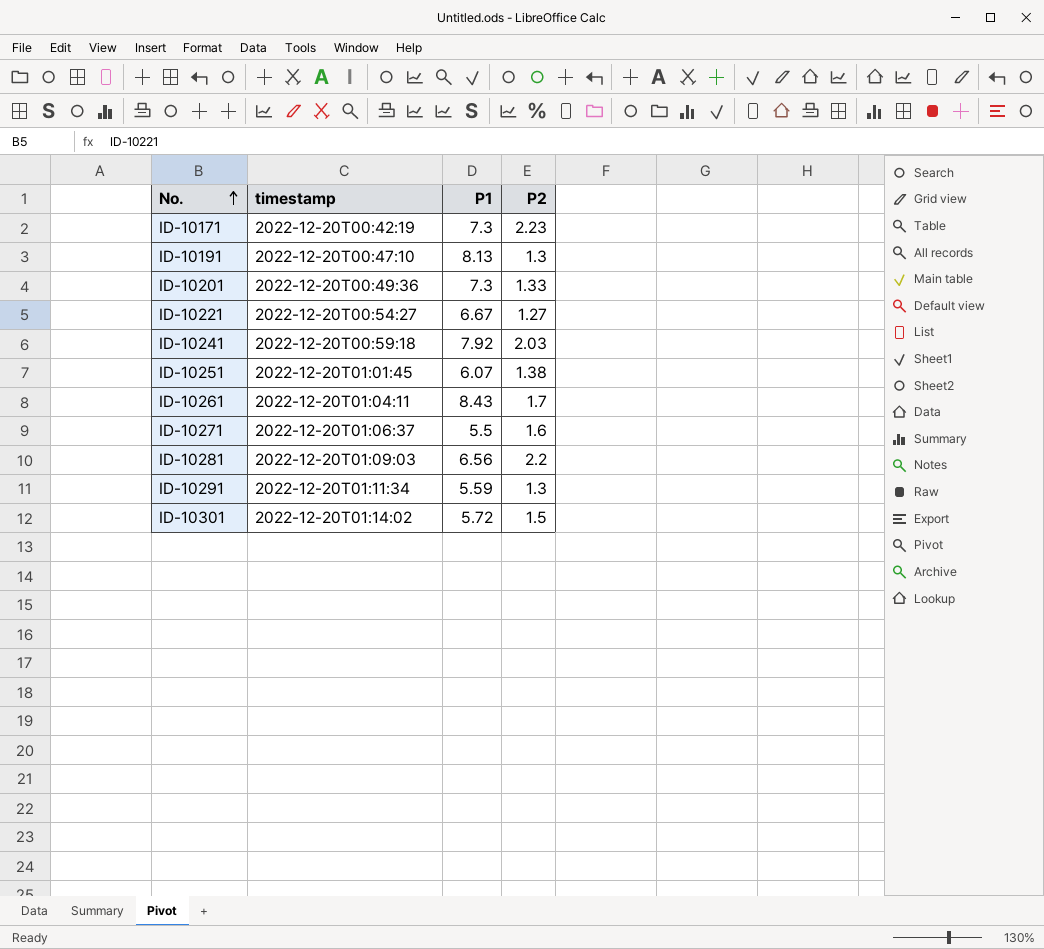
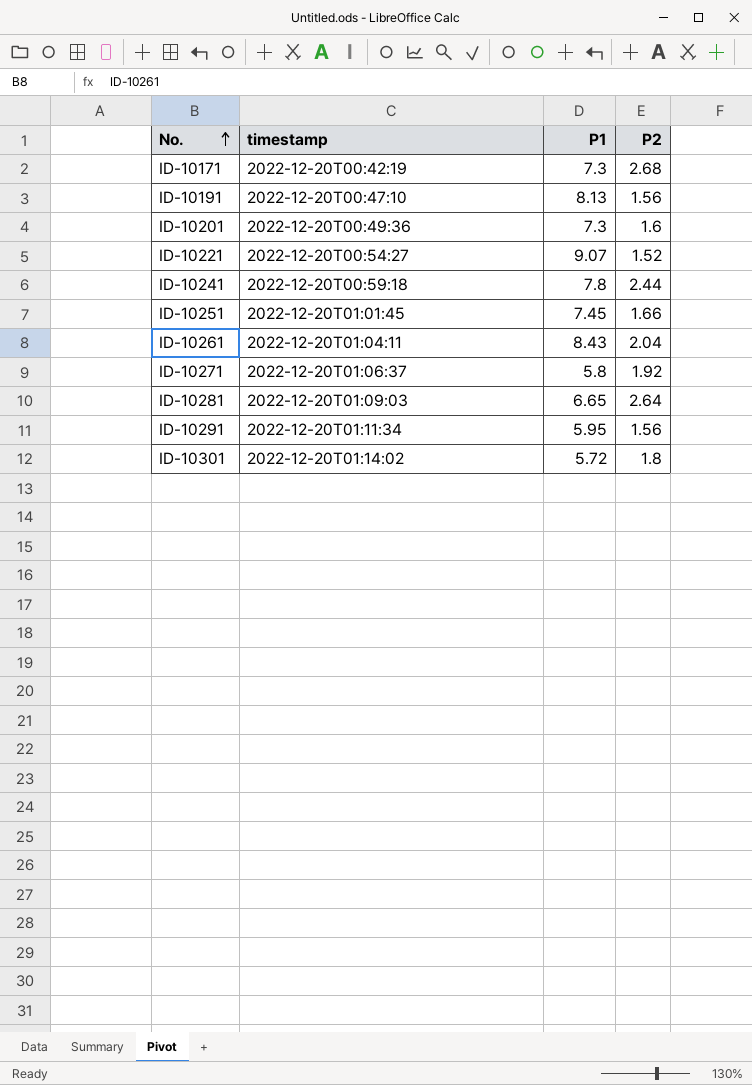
ID-10171 | P2: 2.23 -> 2.68
ID-10191 | P2: 1.3 -> 1.56
ID-10201 | P2: 1.33 -> 1.6
ID-10221 | P1: 6.67 -> 9.07
ID-10221 | P2: 1.27 -> 1.52
ID-10241 | P1: 7.92 -> 7.8
ID-10241 | P2: 2.03 -> 2.44
ID-10251 | P1: 6.07 -> 7.45
ID-10251 | P2: 1.38 -> 1.66
ID-10261 | P2: 1.7 -> 2.04
ID-10271 | P1: 5.5 -> 5.8
ID-10271 | P2: 1.6 -> 1.92
ID-10281 | P1: 6.56 -> 6.65
ID-10281 | P2: 2.2 -> 2.64
ID-10291 | P1: 5.59 -> 5.95
ID-10291 | P2: 1.3 -> 1.56
ID-10301 | P2: 1.5 -> 1.8

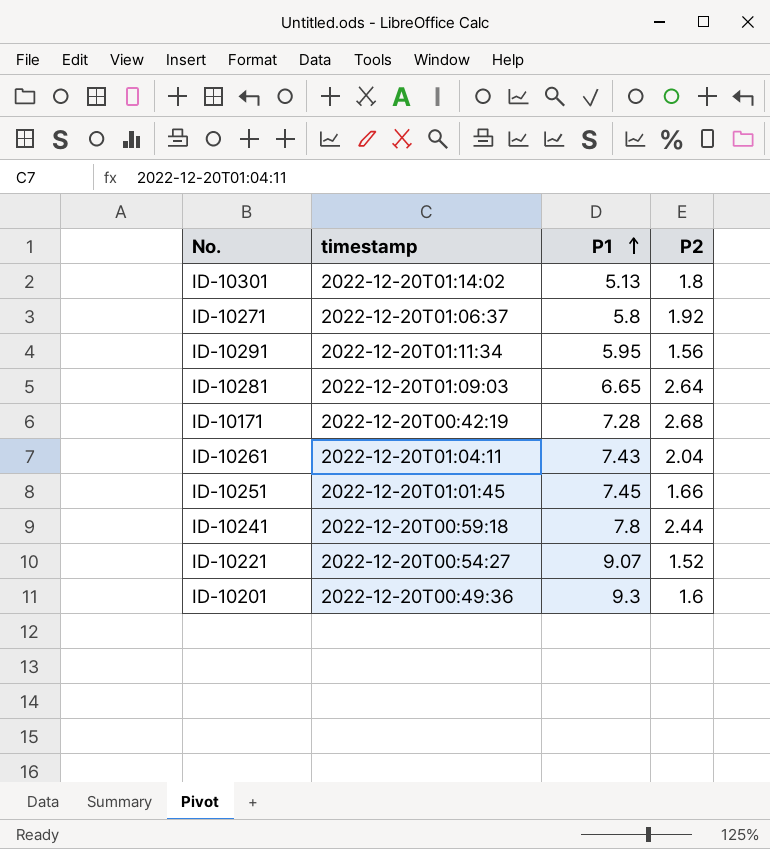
row order: No. ascending -> P1 ascending
row ID-10191: 2022-12-20T00:47:10 | 8.13 | 1.56 -> none
ID-10301 | P1: 5.72 -> 5.13
ID-10171 | P1: 7.3 -> 7.28
ID-10261 | P1: 8.43 -> 7.43
ID-10201 | P1: 7.3 -> 9.3

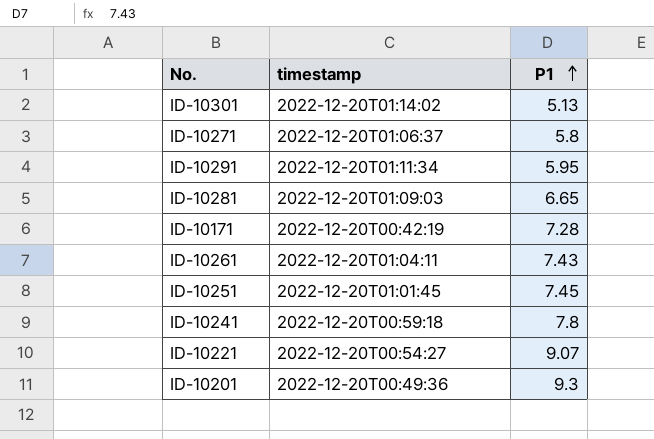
column P2 | position: 4 -> none

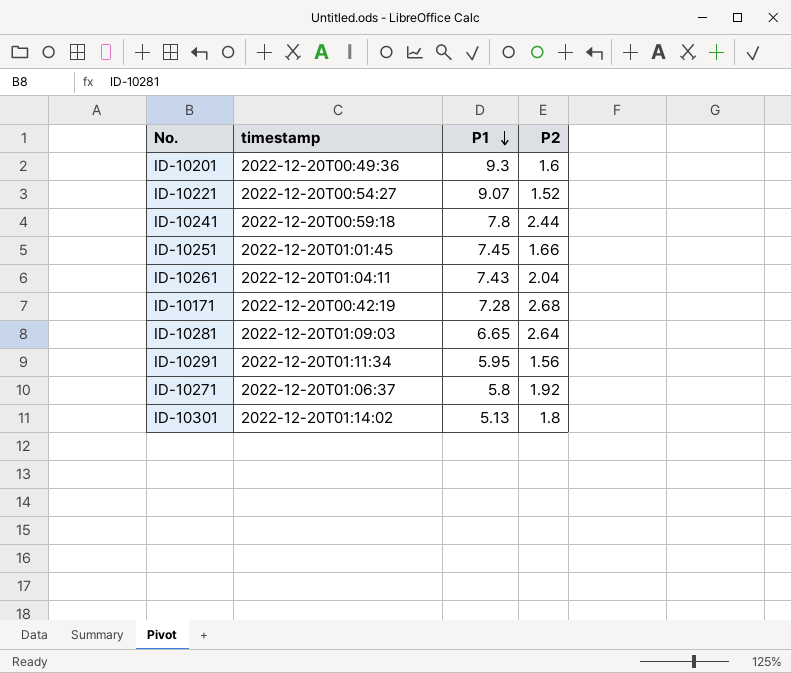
row order: P1 ascending -> P1 descending
column P2 | position: none -> 4

